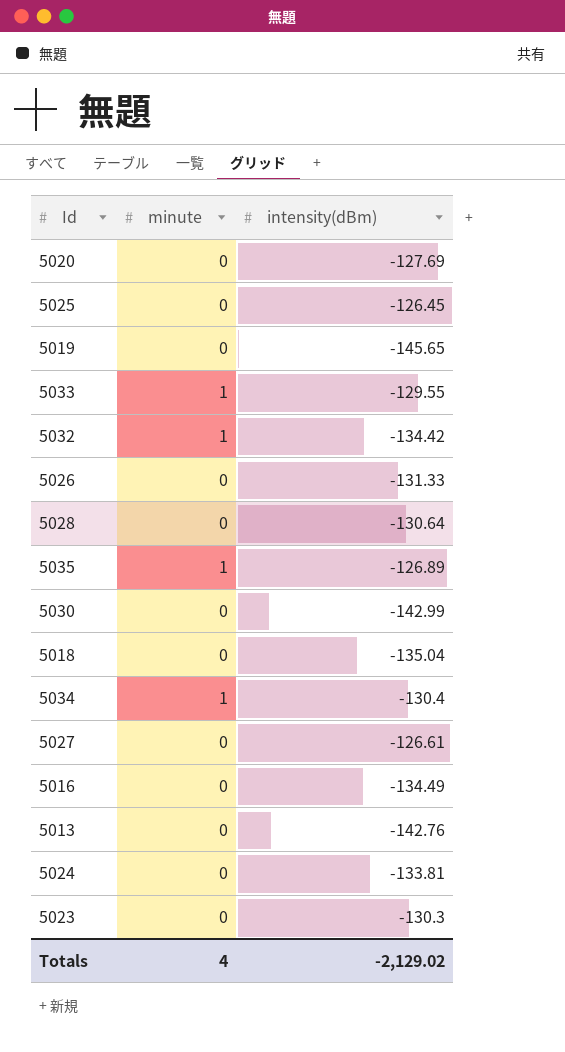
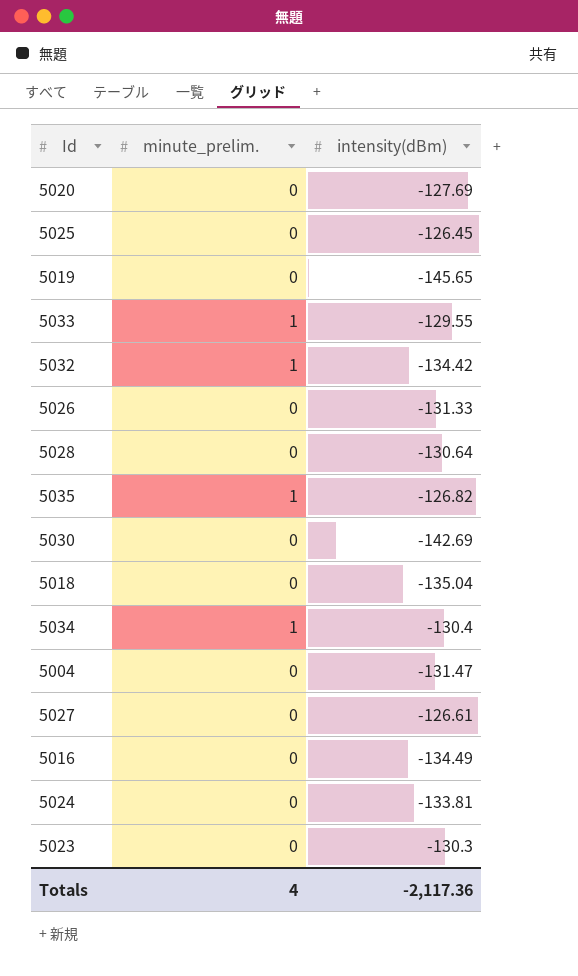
column name: minute -> minute_prelim.
row 5013: 0 | -142.76 -> none
5035 | intensity(dBm): -126.89 -> -126.82
5030 | intensity(dBm): -142.99 -> -142.69
row 5004: none -> 0 | -131.47
Totals | intensity(dBm): -2,129.02 -> -2,117.36

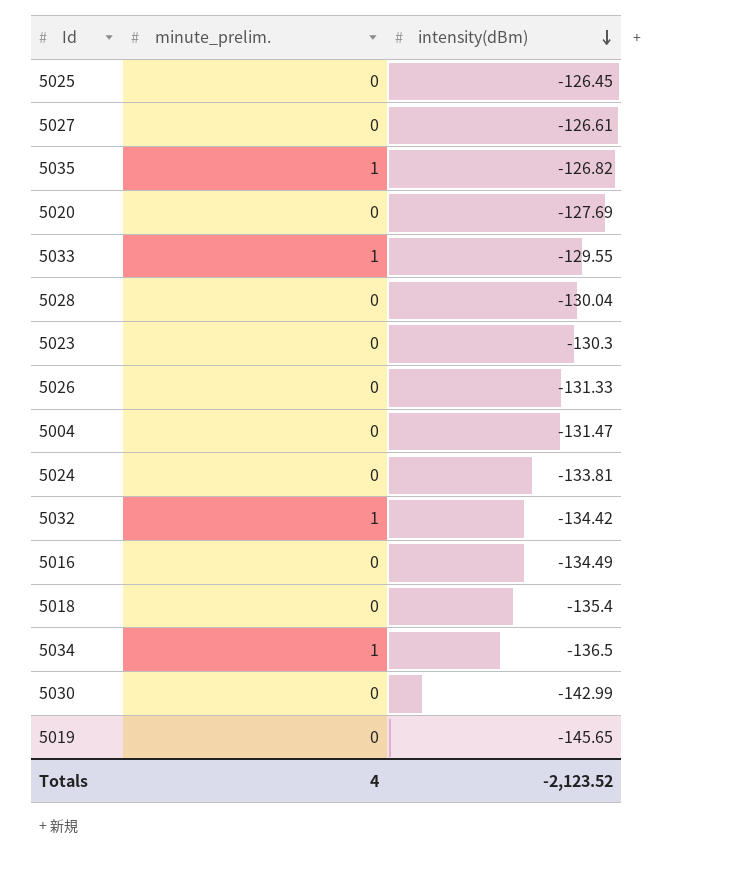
row order: none -> intensity(dBm) descending
5028 | intensity(dBm): -130.64 -> -130.04
5018 | intensity(dBm): -135.04 -> -135.4
5034 | intensity(dBm): -130.4 -> -136.5
5030 | intensity(dBm): -142.69 -> -142.99
Totals | intensity(dBm): -2,117.36 -> -2,123.52

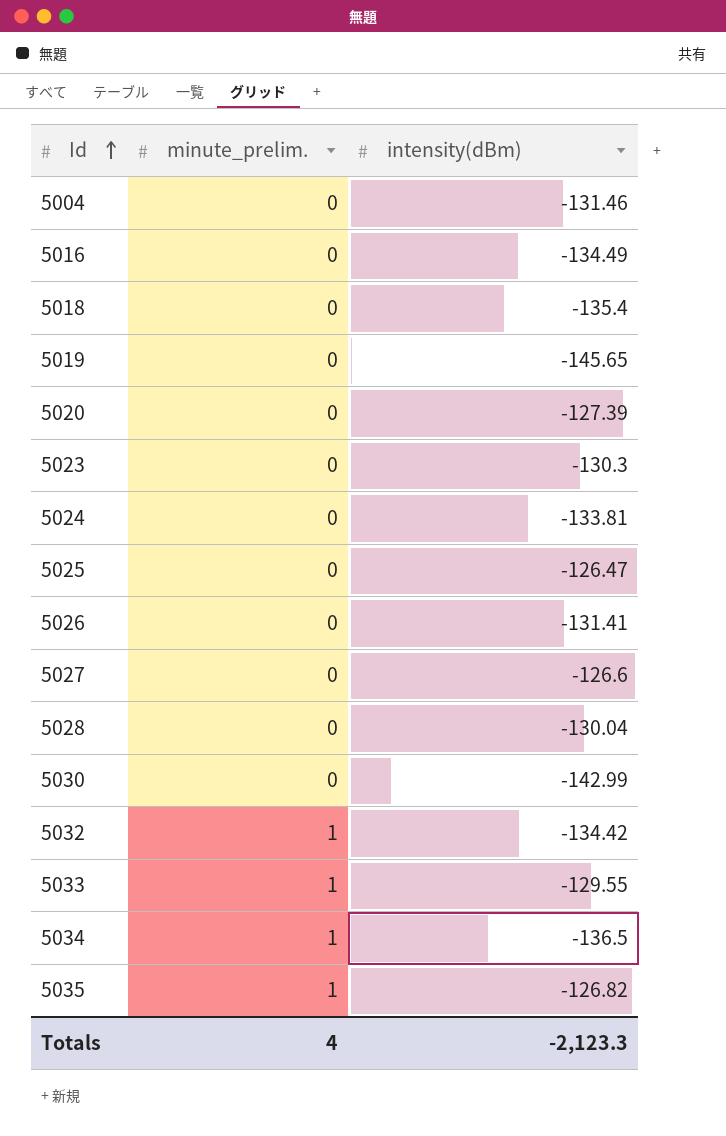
row order: intensity(dBm) descending -> Id ascending
5004 | intensity(dBm): -131.47 -> -131.46
5020 | intensity(dBm): -127.69 -> -127.39
5025 | intensity(dBm): -126.45 -> -126.47
5026 | intensity(dBm): -131.33 -> -131.41
5027 | intensity(dBm): -126.61 -> -126.6
Totals | intensity(dBm): -2,123.52 -> -2,123.3

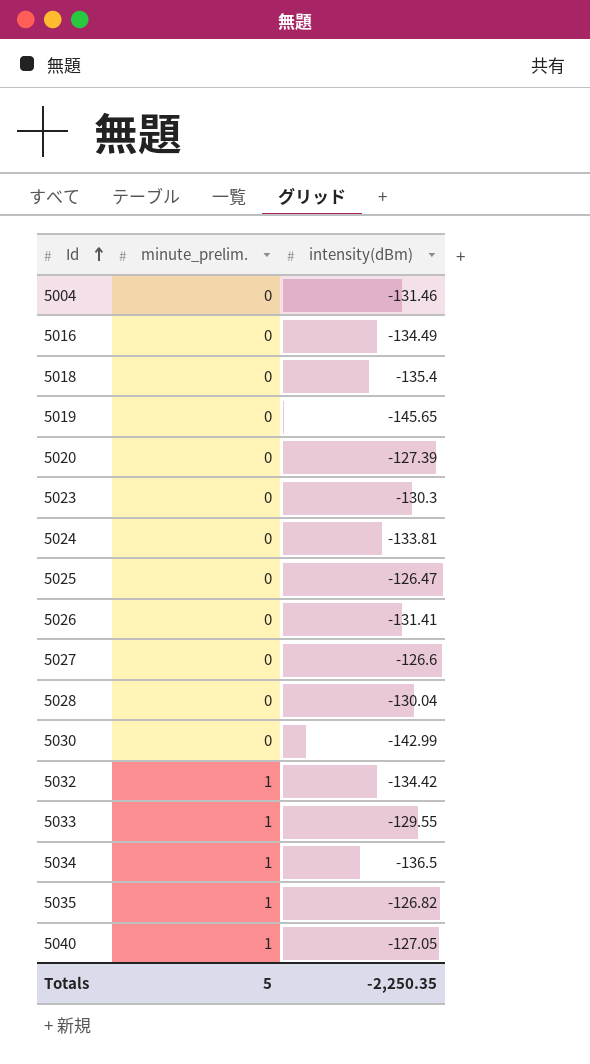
row 5040: none -> 1 | -127.05
Totals | minute_prelim.: 4 -> 5
Totals | intensity(dBm): -2,123.3 -> -2,250.35

